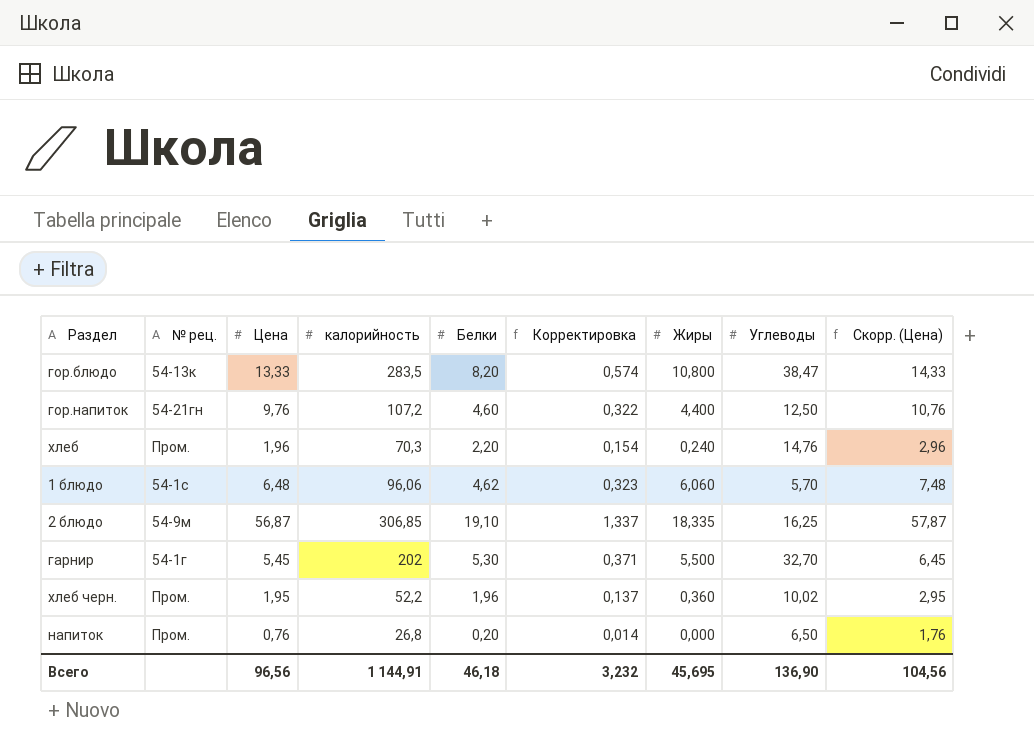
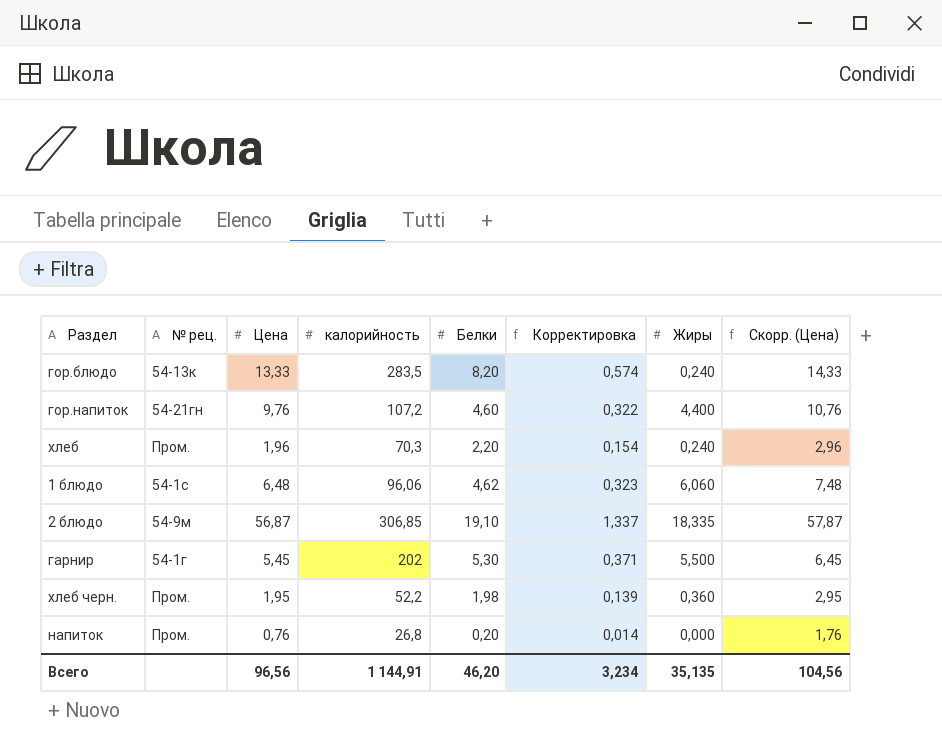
column Углеводы | position: 8 -> none
гор.блюдо | Жиры: 10,800 -> 0,240
хлеб черн. | Белки: 1,96 -> 1,98
хлеб черн. | Корректировка: 0,137 -> 0,139
Всего | Белки: 46,18 -> 46,20
Всего | Корректировка: 3,232 -> 3,234
Всего | Жиры: 45,695 -> 35,135

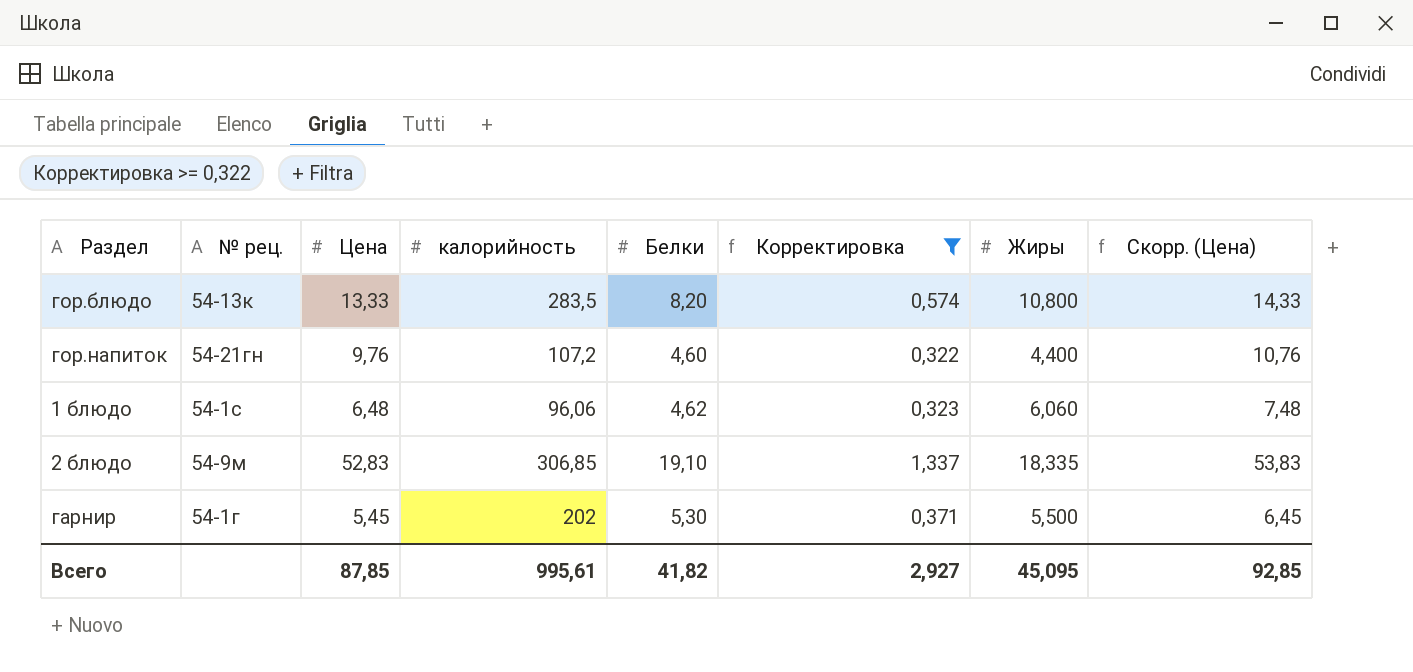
filter: none -> Корректировка >= 0,322
гор.блюдо | Жиры: 0,240 -> 10,800
2 блюдо | Цена: 56,87 -> 52,83
2 блюдо | Скорр. (Цена): 57,87 -> 53,83
Всего | Цена: 96,56 -> 87,85
Всего | калорийность: 1 144,91 -> 995,61
Всего | Белки: 46,20 -> 41,82
Всего | Корректировка: 3,234 -> 2,927
Всего | Жиры: 35,135 -> 45,095
Всего | Скорр. (Цена): 104,56 -> 92,85

